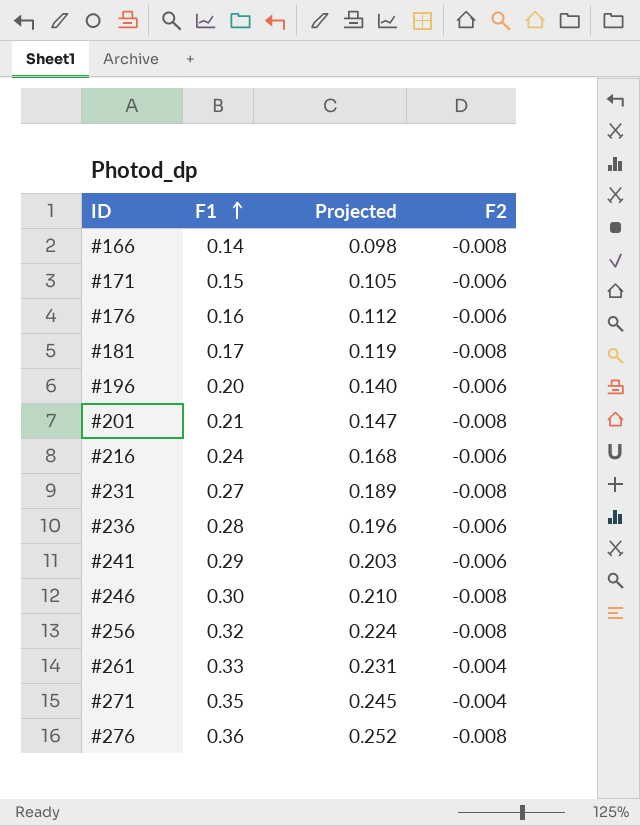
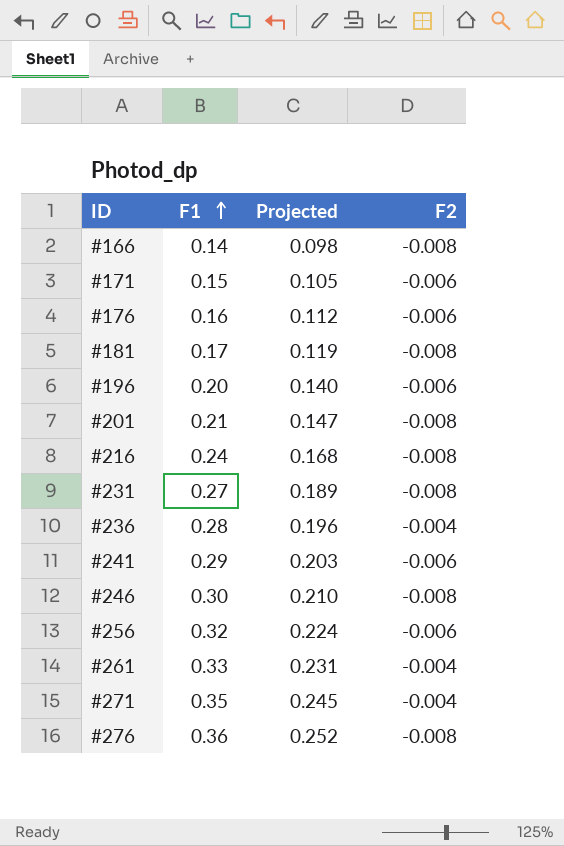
#216 | F2: -0.006 -> -0.008
#236 | F2: -0.006 -> -0.004
#256 | F2: -0.008 -> -0.006

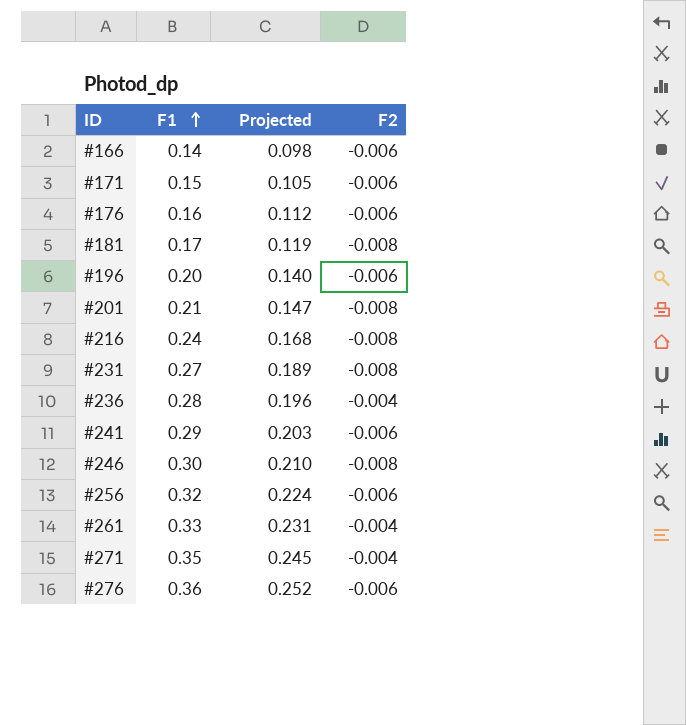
#166 | F2: -0.008 -> -0.006
#276 | F2: -0.008 -> -0.006

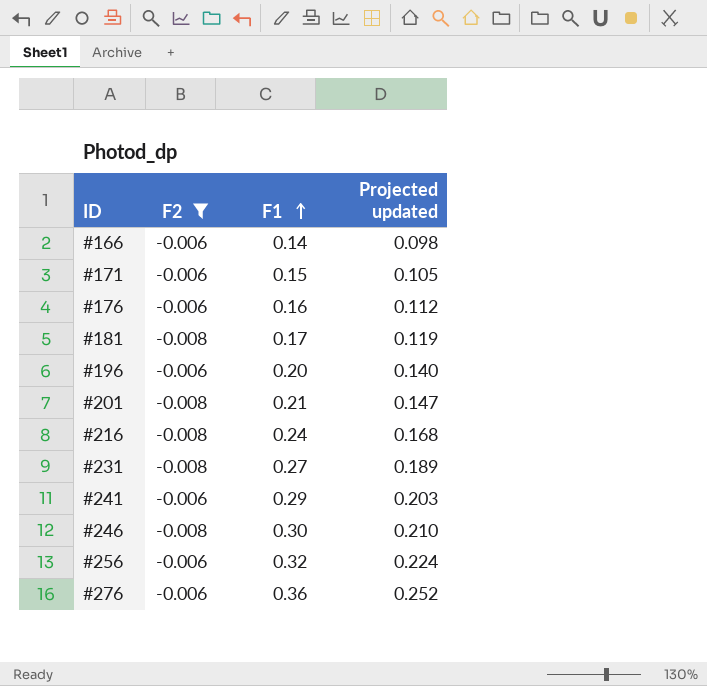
filter: none -> F2 != -0.004
column F2 | position: 4 -> 2
column name: Projected -> Projected updated

